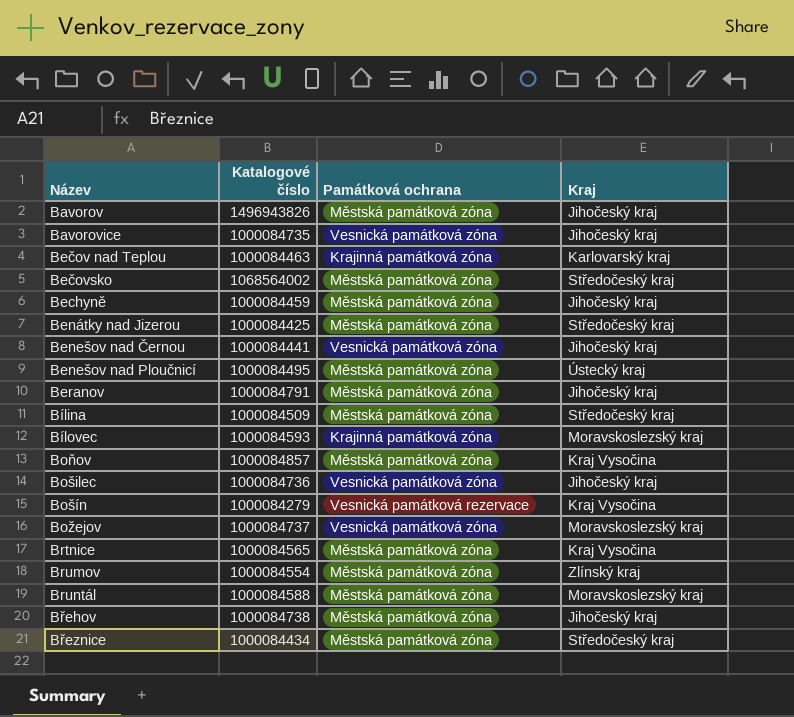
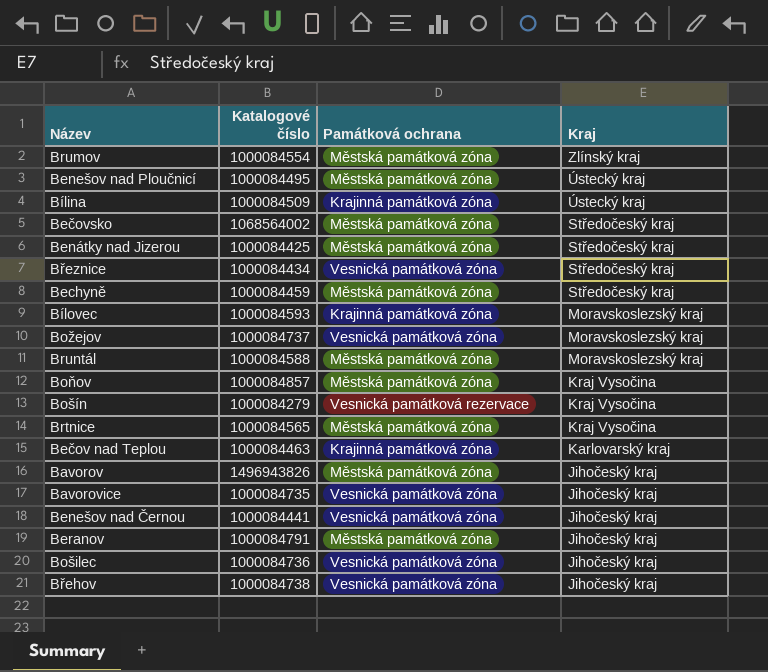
row order: none -> Kraj descending
Bílina | Památková ochrana: Městská památková zóna -> Krajinná památková zóna
Bílina | Kraj: Středočeský kraj -> Ústecký kraj
Březnice | Památková ochrana: Městská památková zóna -> Vesnická památková zóna
Bechyně | Kraj: Jihočeský kraj -> Středočeský kraj
Břehov | Památková ochrana: Městská památková zóna -> Vesnická památková zóna

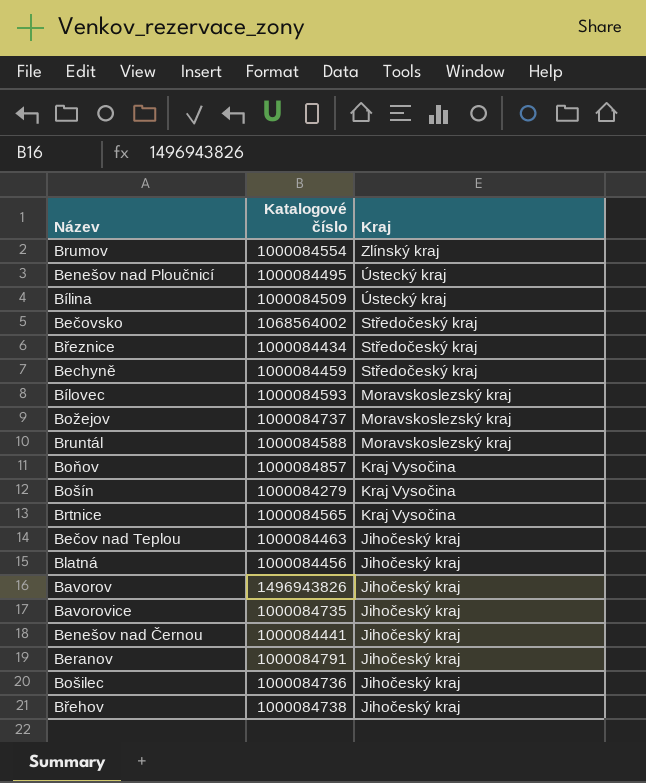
column Památková ochrana | position: 3 -> none
row Benátky nad Jizerou: 1000084425 | Městská památková zóna | Středočeský kraj -> none
Bečov nad Teplou | Kraj: Karlovarský kraj -> Jihočeský kraj
row Blatná: none -> 1000084456 | Jihočeský kraj

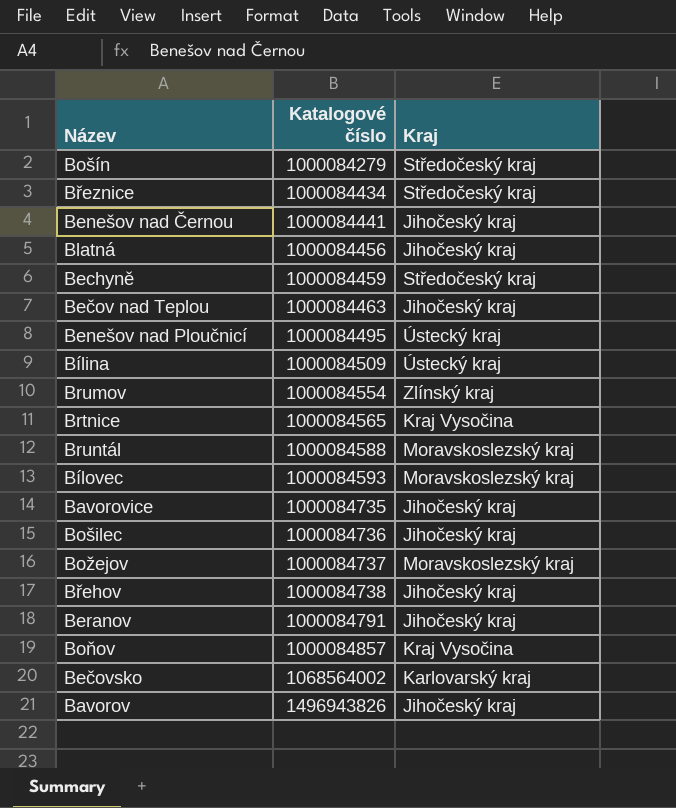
row order: Kraj descending -> Katalogové číslo ascending
Bošín | Kraj: Kraj Vysočina -> Středočeský kraj
Bečovsko | Kraj: Středočeský kraj -> Karlovarský kraj

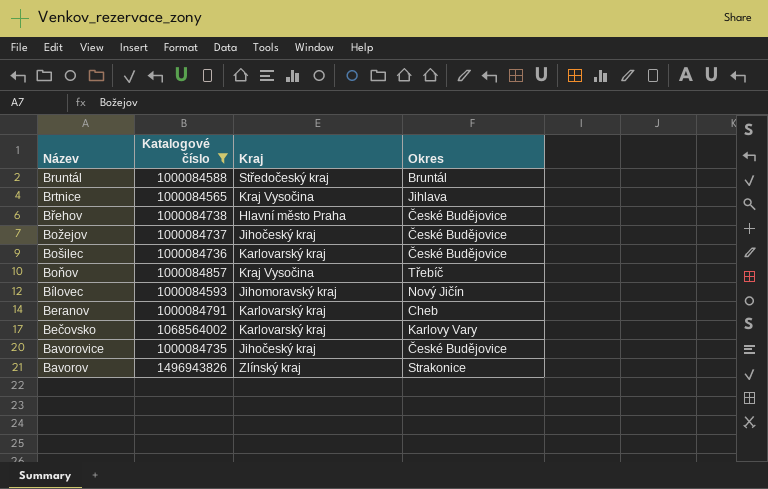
filter: none -> Katalogové číslo >= 1000084565
row order: Katalogové číslo ascending -> Název descending
column Okres | position: none -> 4
Bruntál | Kraj: Moravskoslezský kraj -> Středočeský kraj
Břehov | Kraj: Jihočeský kraj -> Hlavní město Praha
Božejov | Kraj: Moravskoslezský kraj -> Jihočeský kraj
Bošilec | Kraj: Jihočeský kraj -> Karlovarský kraj
Bílovec | Kraj: Moravskoslezský kraj -> Jihomoravský kraj
Beranov | Kraj: Jihočeský kraj -> Karlovarský kraj
Bavorov | Kraj: Jihočeský kraj -> Zlínský kraj

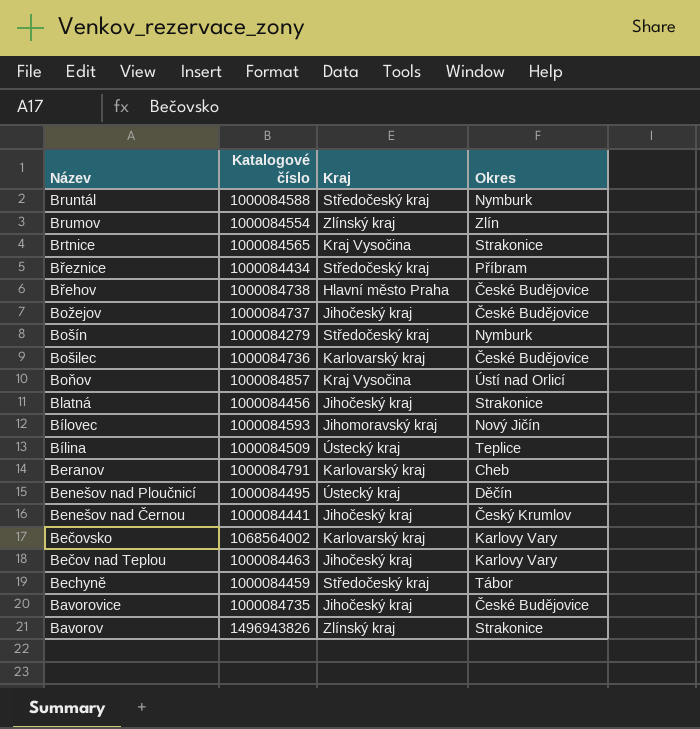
filter: Katalogové číslo >= 1000084565 -> none
Bruntál | Okres: Bruntál -> Nymburk
Brtnice | Okres: Jihlava -> Strakonice
Boňov | Okres: Třebíč -> Ústí nad Orlicí

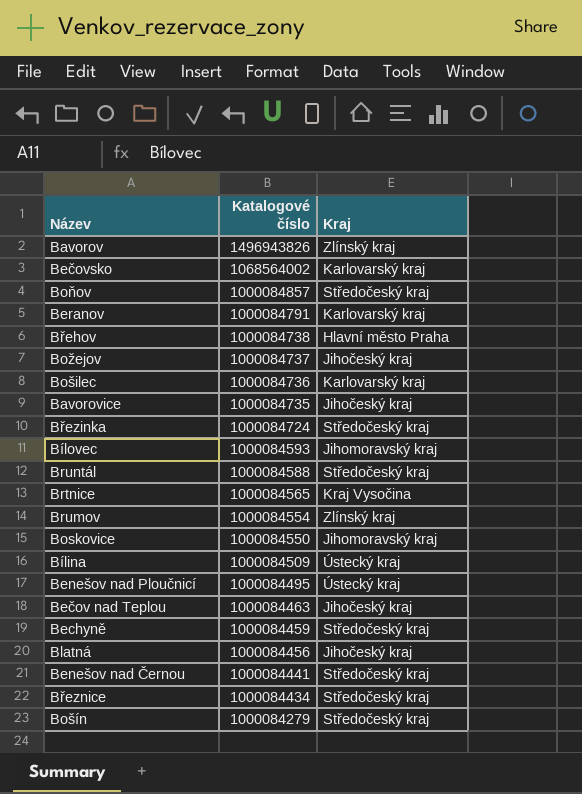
row order: Název descending -> Katalogové číslo descending
column Okres | position: 4 -> none
Boňov | Kraj: Kraj Vysočina -> Středočeský kraj
row Březinka: none -> 1000084724 | Středočeský kraj
row Boskovice: none -> 1000084550 | Jihomoravský kraj
Benešov nad Černou | Kraj: Jihočeský kraj -> Středočeský kraj

